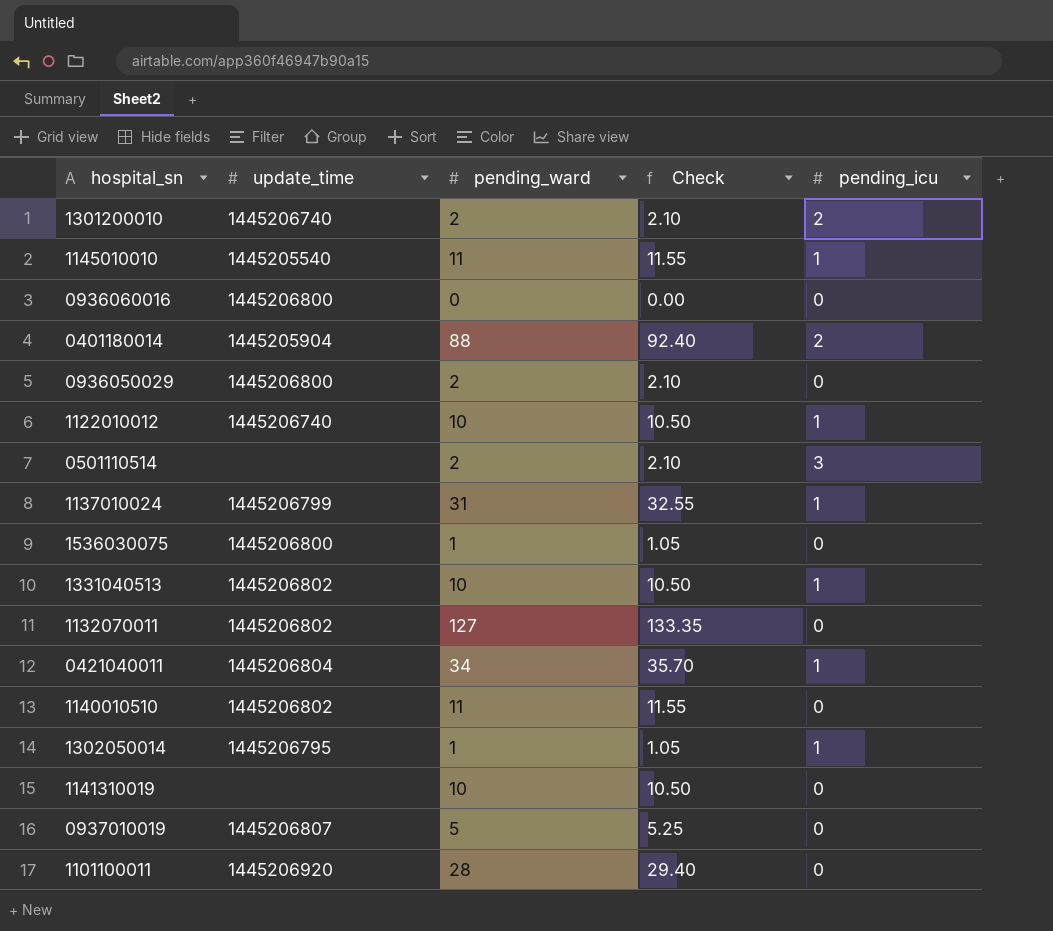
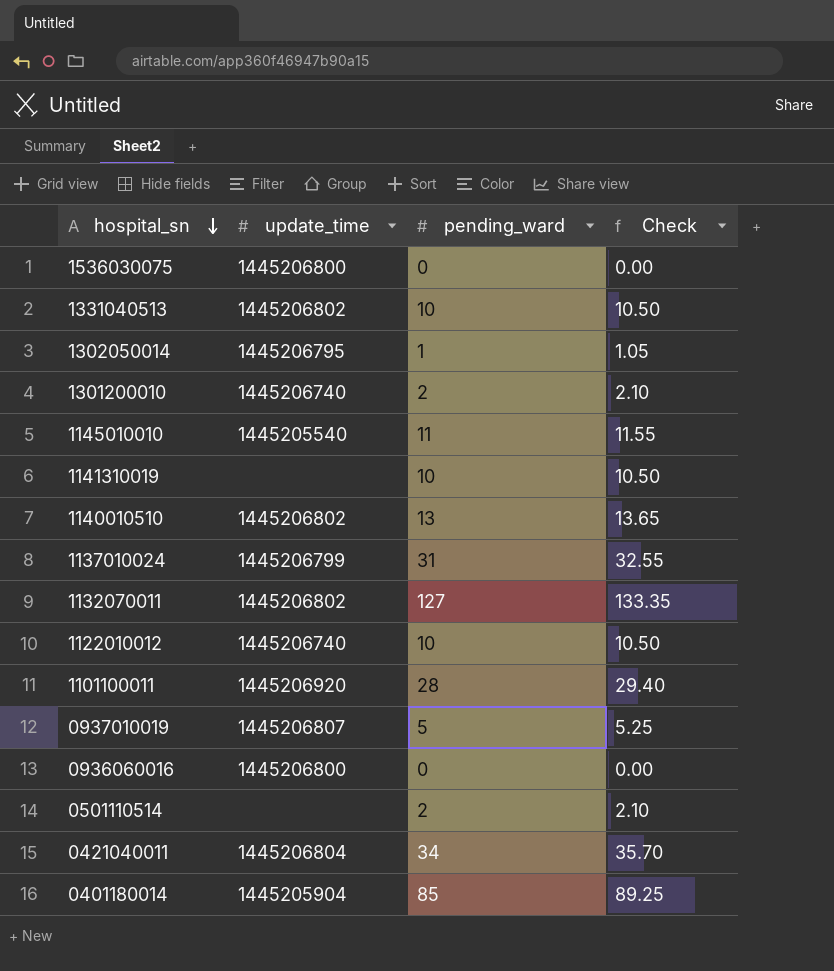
row order: none -> hospital_sn descending
column pending_icu | position: 5 -> none
row 0936050029: 1445206800 | 2 | 2.10 | 0 -> none
1536030075 | pending_ward: 1 -> 0
1536030075 | Check: 1.05 -> 0.00
1140010510 | pending_ward: 11 -> 13
1140010510 | Check: 11.55 -> 13.65
0401180014 | pending_ward: 88 -> 85
0401180014 | Check: 92.40 -> 89.25

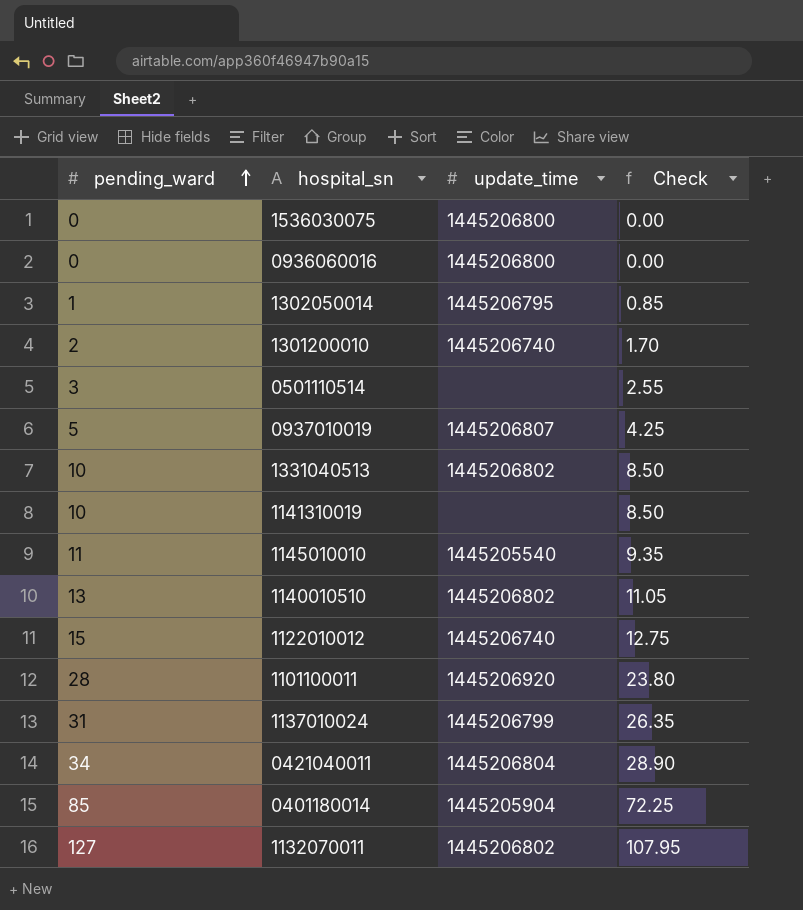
row order: hospital_sn descending -> pending_ward ascending
column pending_ward | position: 3 -> 1
column Check | formula: [pending_ward] * 1.05 -> [pending_ward] * 0.85
0501110514 | pending_ward: 2 -> 3
1122010012 | pending_ward: 10 -> 15

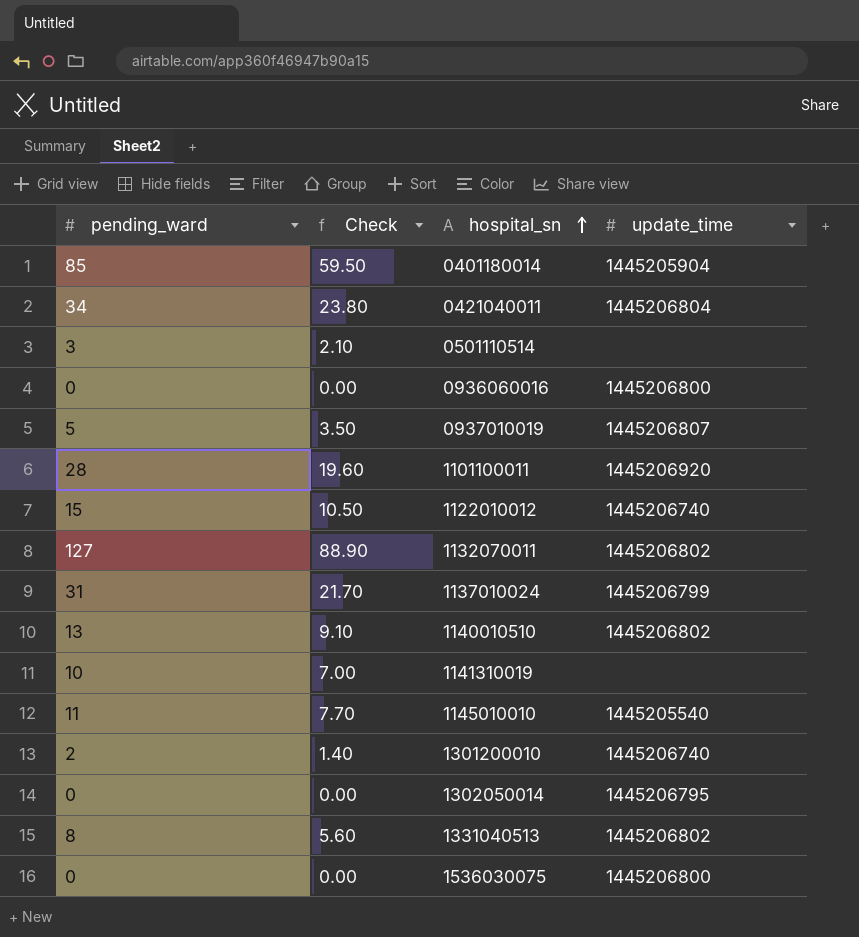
row order: pending_ward ascending -> hospital_sn ascending
column Check | formula: [pending_ward] * 0.85 -> [pending_ward] * 0.7
column Check | position: 4 -> 2
1302050014 | pending_ward: 1 -> 0
1331040513 | pending_ward: 10 -> 8

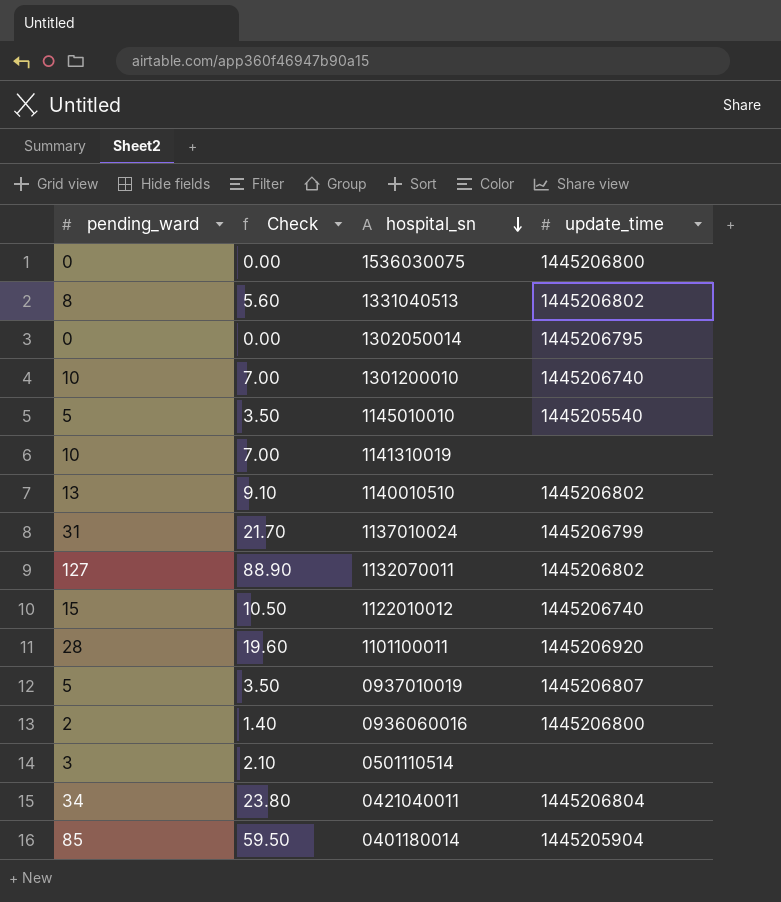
row order: hospital_sn ascending -> hospital_sn descending
1301200010 | pending_ward: 2 -> 10
1301200010 | Check: 1.40 -> 7.00
1145010010 | pending_ward: 11 -> 5
1145010010 | Check: 7.70 -> 3.50
0936060016 | pending_ward: 0 -> 2
0936060016 | Check: 0.00 -> 1.40

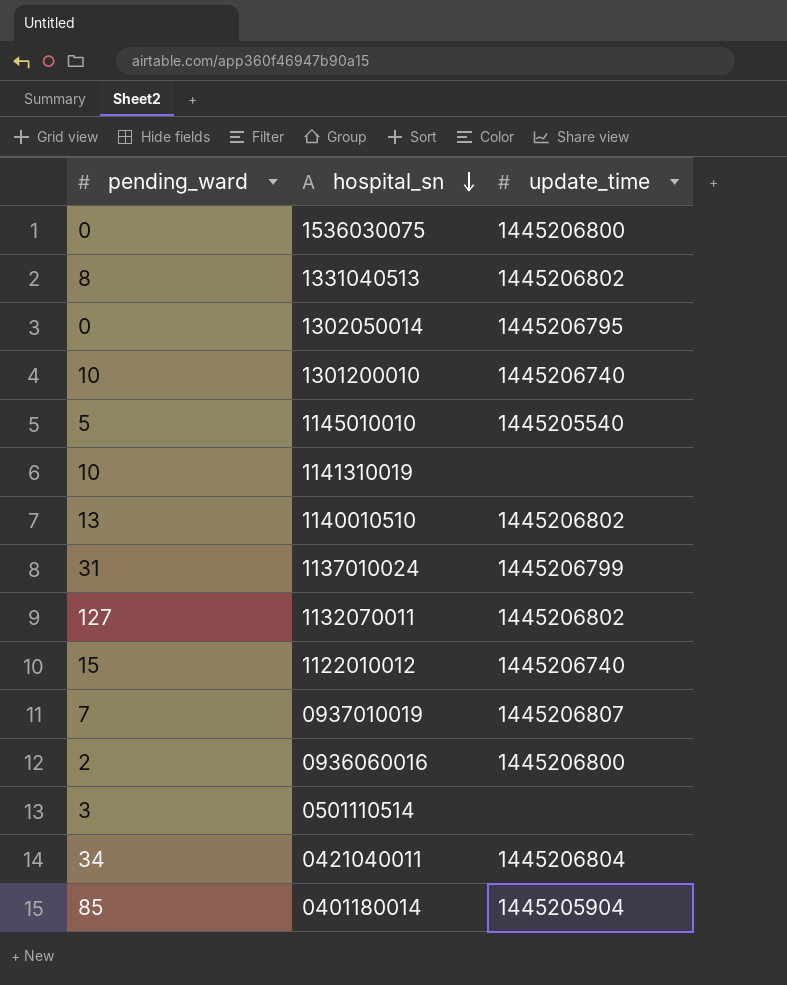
column Check | formula: [pending_ward] * 0.7 -> none
row 1101100011: 28 | 19.60 | 1445206920 -> none
0937010019 | pending_ward: 5 -> 7

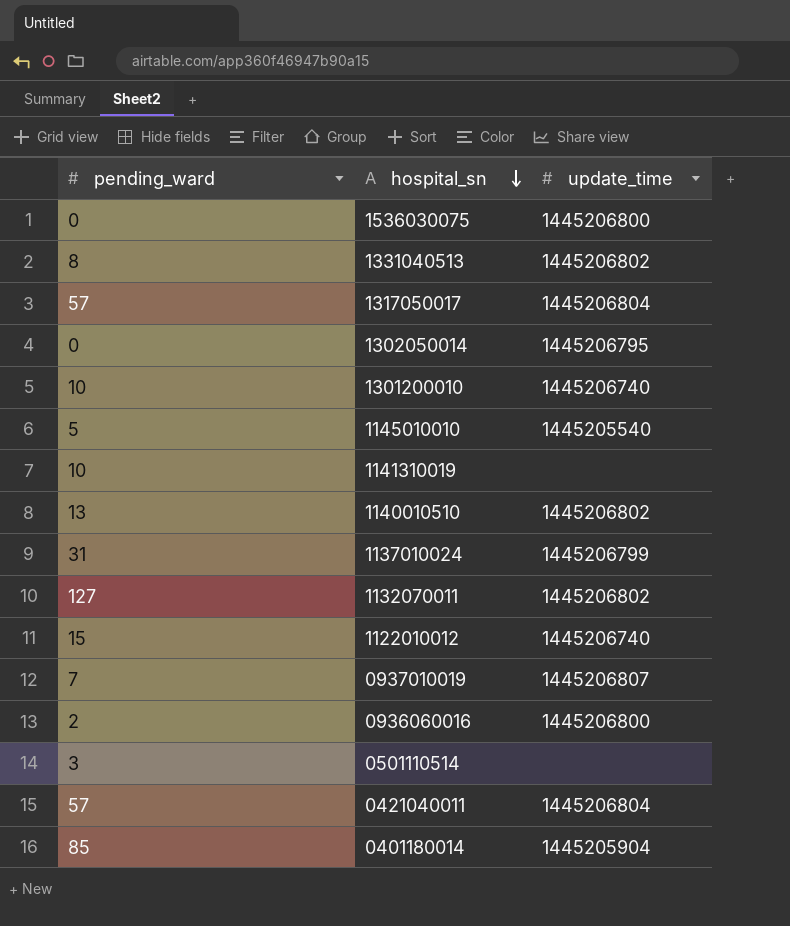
row 1317050017: none -> 57 | 1445206804
0421040011 | pending_ward: 34 -> 57

